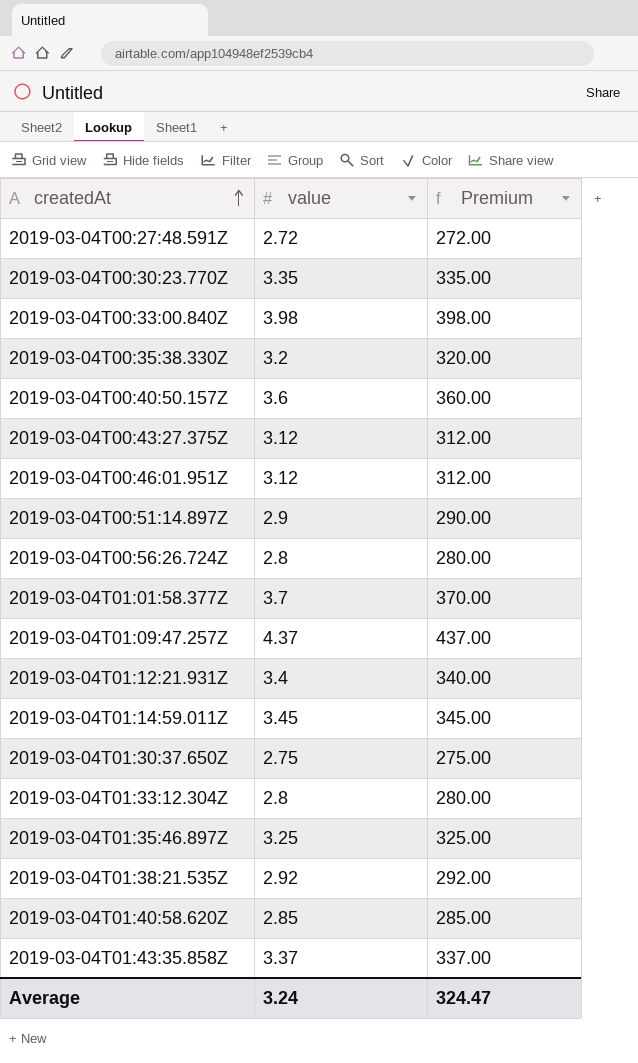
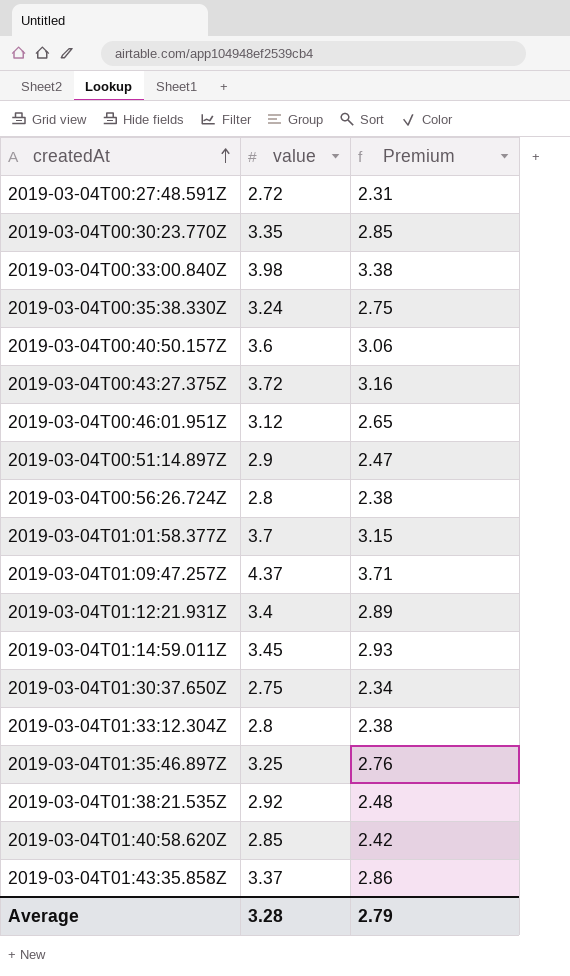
column Premium | formula: [value] * 100 -> [value] * 0.85
2019-03-04T00:35:38.330Z | value: 3.2 -> 3.24
2019-03-04T00:43:27.375Z | value: 3.12 -> 3.72
Average | value: 3.24 -> 3.28
Average | Premium: 324.47 -> 2.79

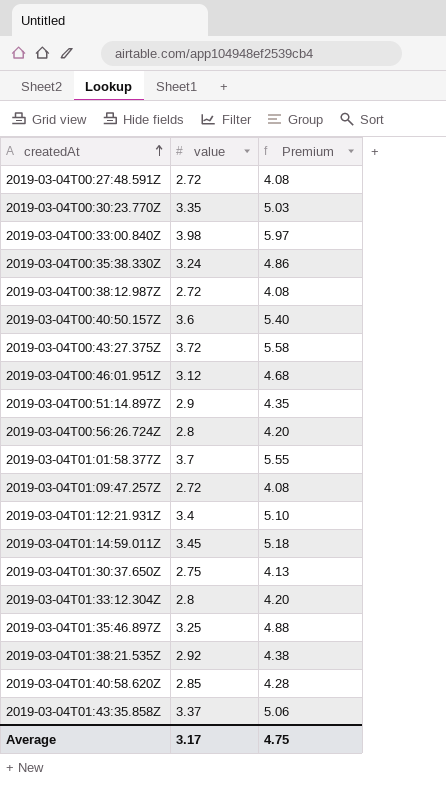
column Premium | formula: [value] * 0.85 -> [value] * 1.5
row 2019-03-04T00:38:12.987Z: none -> 2.72 | 4.08
2019-03-04T01:09:47.257Z | value: 4.37 -> 2.72
Average | value: 3.28 -> 3.17
Average | Premium: 2.79 -> 4.75

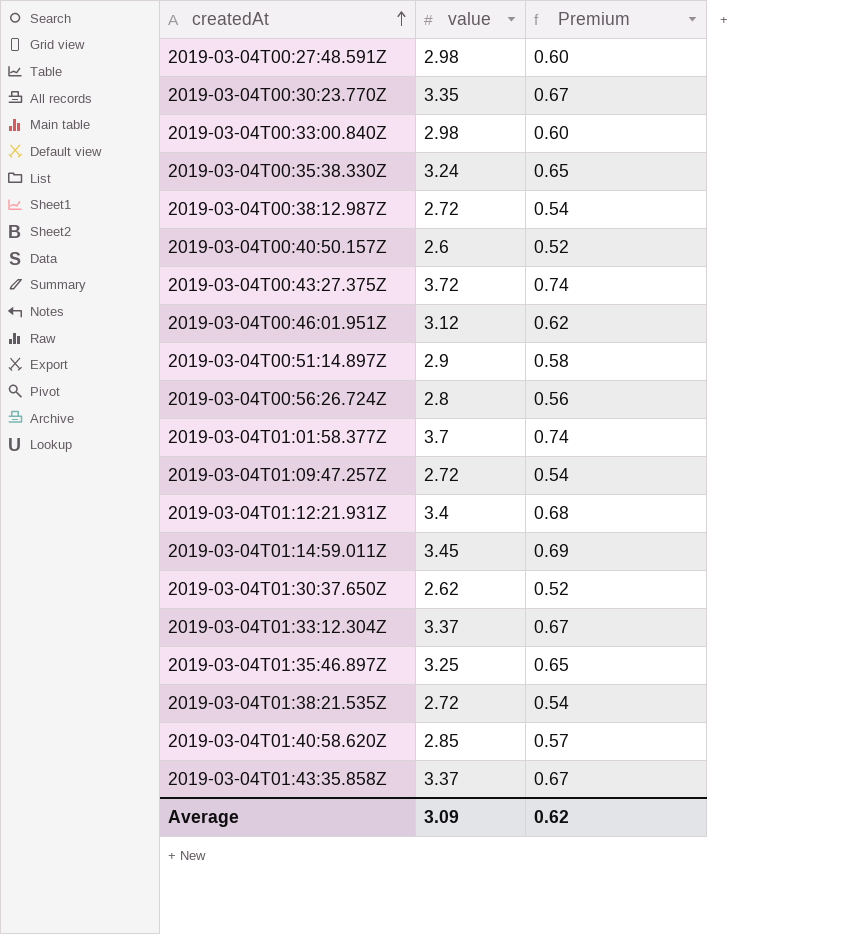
column Premium | formula: [value] * 1.5 -> [value] * 0.2
2019-03-04T00:27:48.591Z | value: 2.72 -> 2.98
2019-03-04T00:33:00.840Z | value: 3.98 -> 2.98
2019-03-04T00:40:50.157Z | value: 3.6 -> 2.6
2019-03-04T01:30:37.650Z | value: 2.75 -> 2.62
2019-03-04T01:33:12.304Z | value: 2.8 -> 3.37
2019-03-04T01:38:21.535Z | value: 2.92 -> 2.72
Average | value: 3.17 -> 3.09
Average | Premium: 4.75 -> 0.62

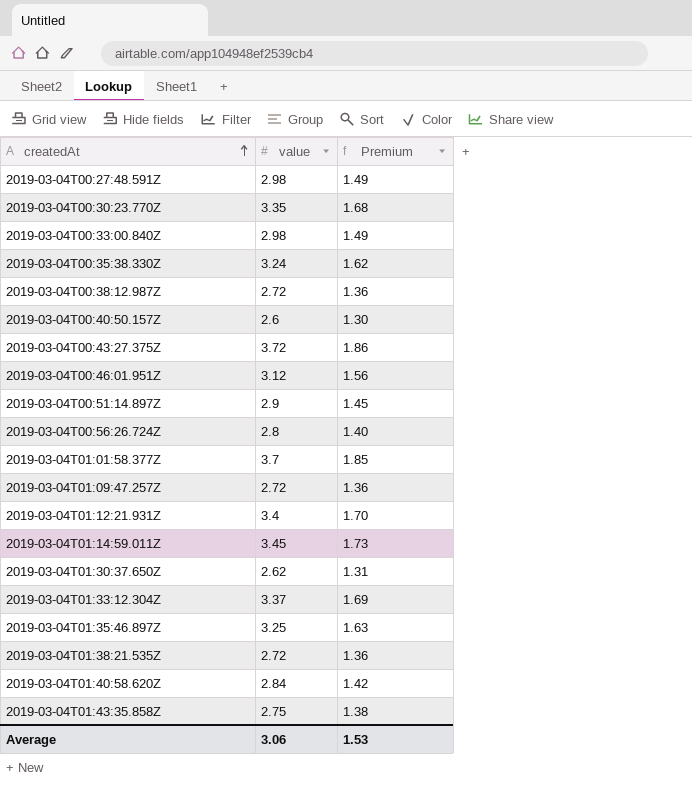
column Premium | formula: [value] * 0.2 -> [value] * 0.5
2019-03-04T01:40:58.620Z | value: 2.85 -> 2.84
2019-03-04T01:43:35.858Z | value: 3.37 -> 2.75
Average | value: 3.09 -> 3.06
Average | Premium: 0.62 -> 1.53

